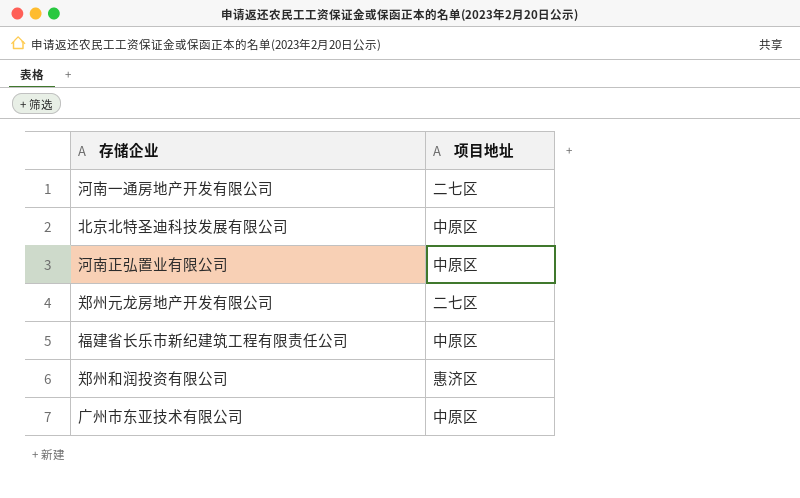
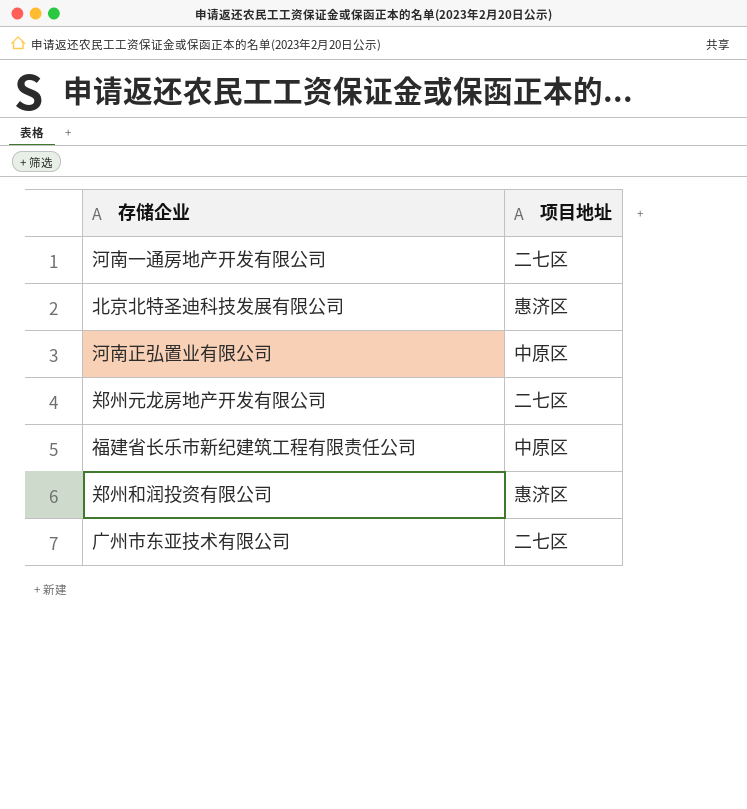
北京北特圣迪科技发展有限公司 | 项目地址: 中原区 -> 惠济区
广州市东亚技术有限公司 | 项目地址: 中原区 -> 二七区

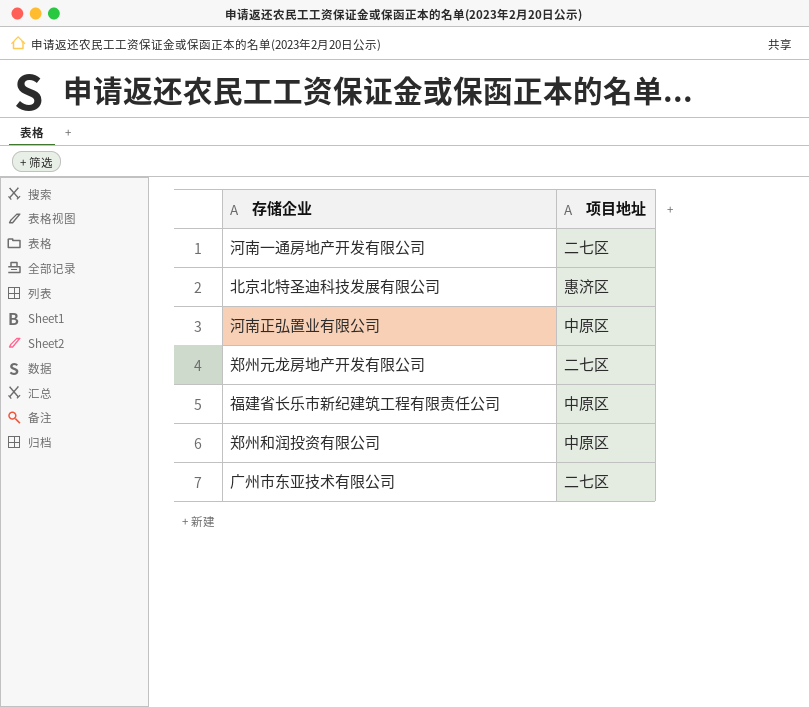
郑州和润投资有限公司 | 项目地址: 惠济区 -> 中原区

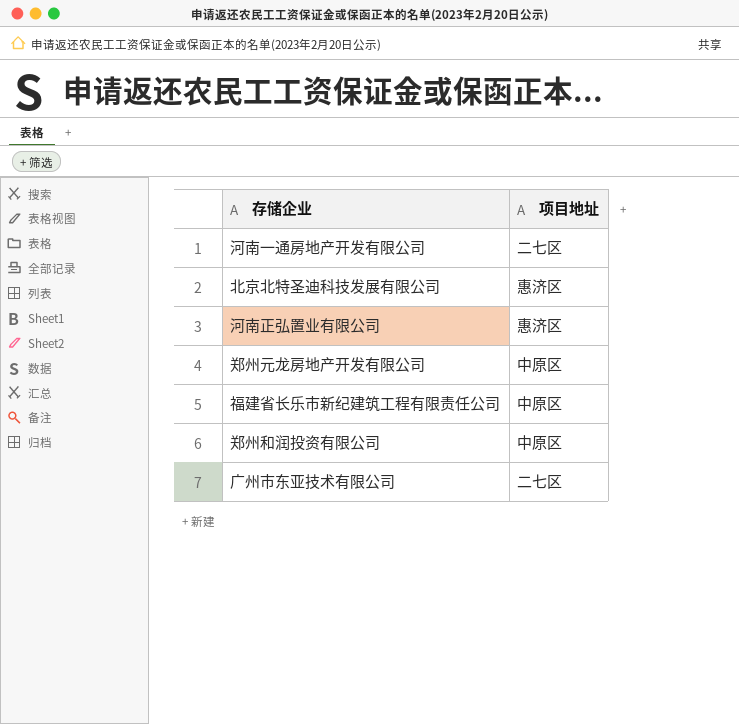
河南正弘置业有限公司 | 项目地址: 中原区 -> 惠济区
郑州元龙房地产开发有限公司 | 项目地址: 二七区 -> 中原区

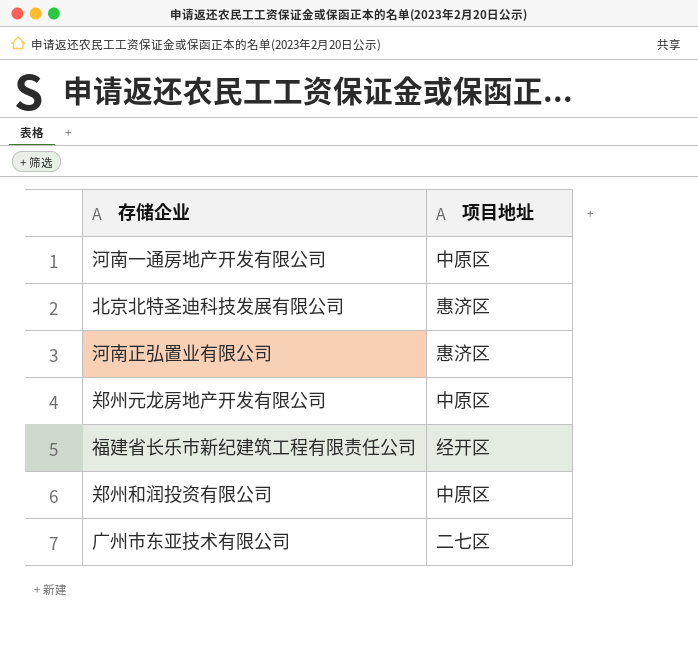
河南一通房地产开发有限公司 | 项目地址: 二七区 -> 中原区
福建省长乐市新纪建筑工程有限责任公司 | 项目地址: 中原区 -> 经开区

